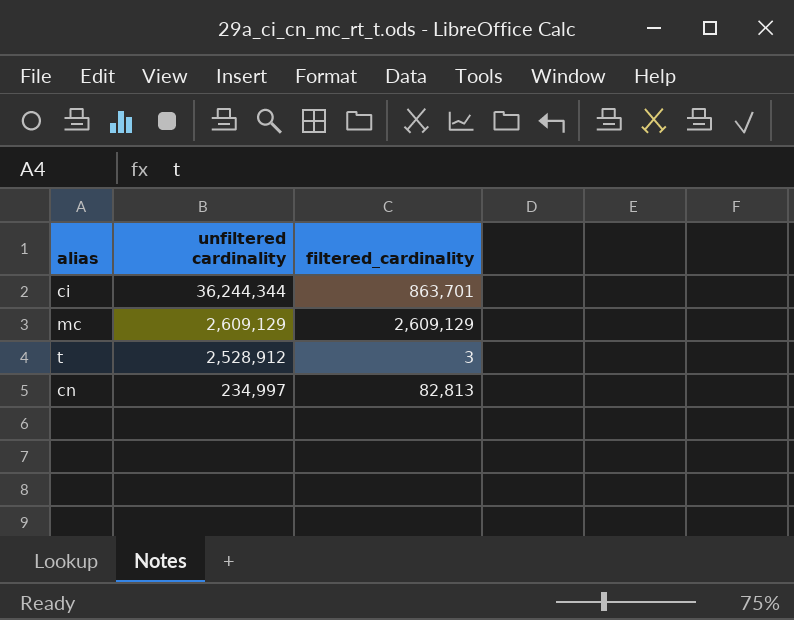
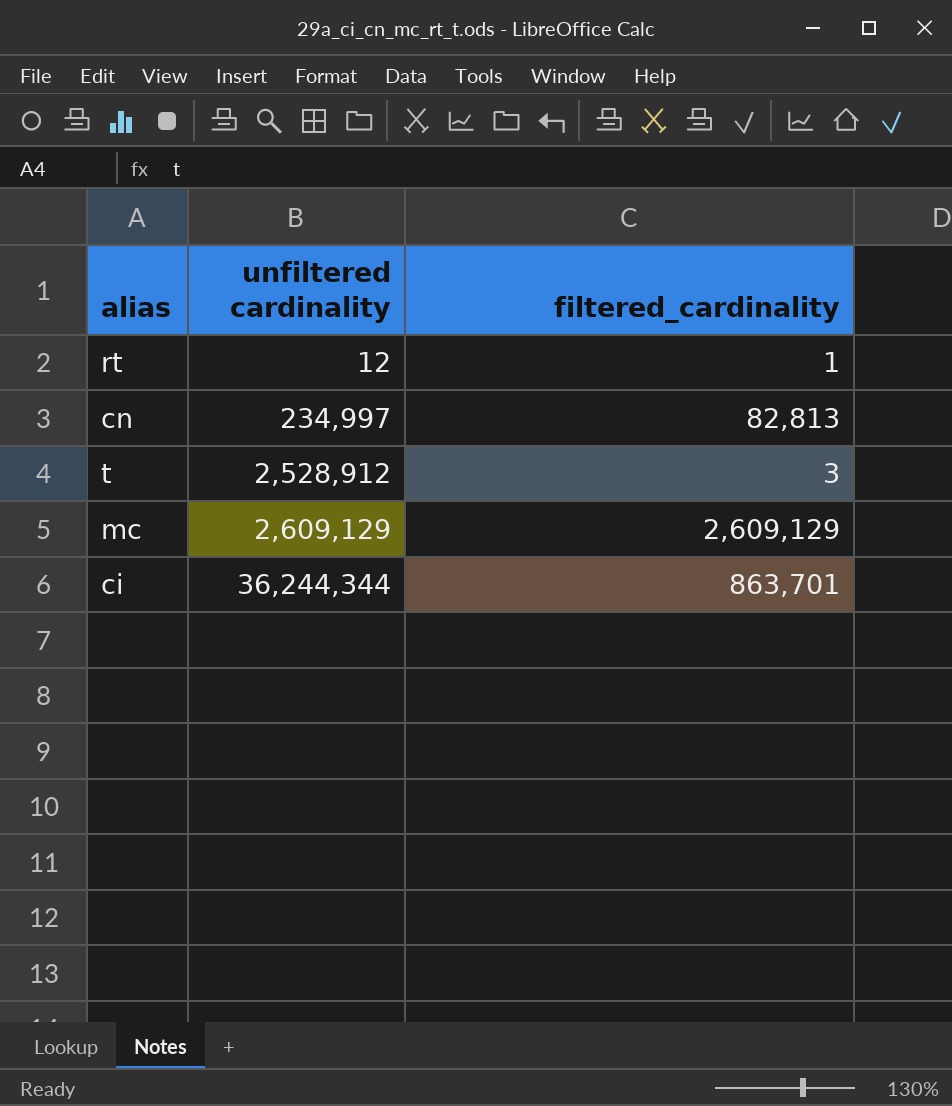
row order: unfiltered cardinality descending -> unfiltered cardinality ascending
row rt: none -> 12 | 1

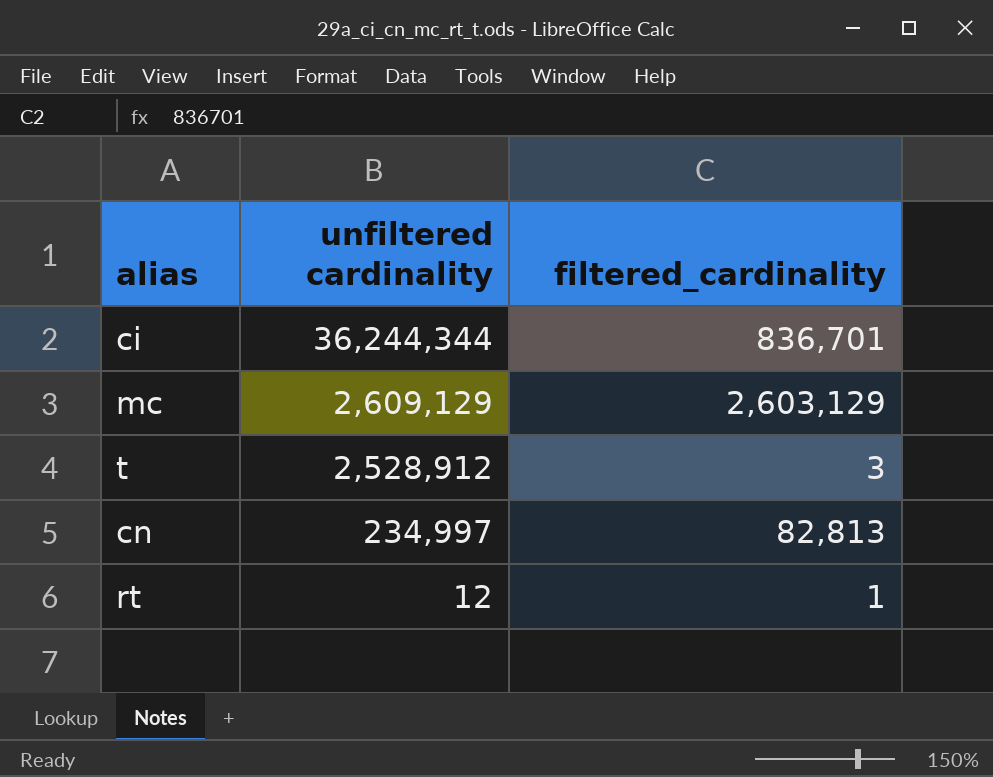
row order: unfiltered cardinality ascending -> unfiltered cardinality descending
ci | filtered_cardinality: 863,701 -> 836,701
mc | filtered_cardinality: 2,609,129 -> 2,603,129

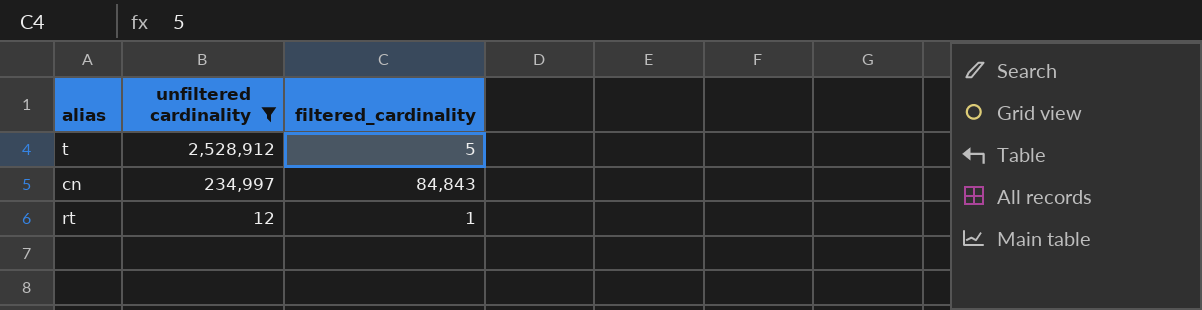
filter: none -> unfiltered cardinality <= 2,528,912
t | filtered_cardinality: 3 -> 5
cn | filtered_cardinality: 82,813 -> 84,843

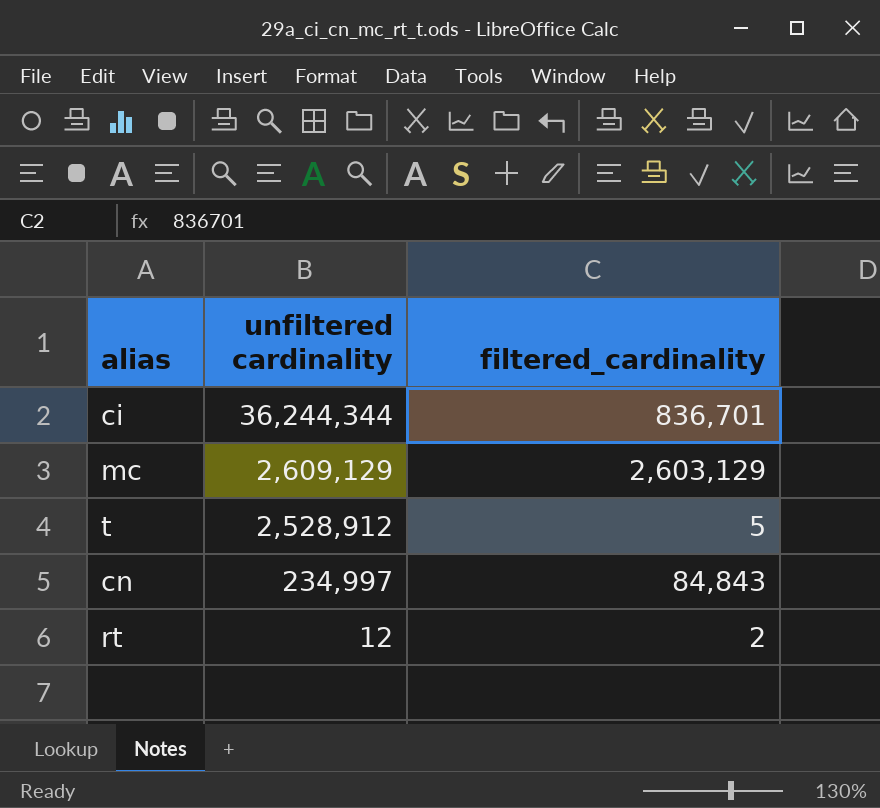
filter: unfiltered cardinality <= 2,528,912 -> none
rt | filtered_cardinality: 1 -> 2

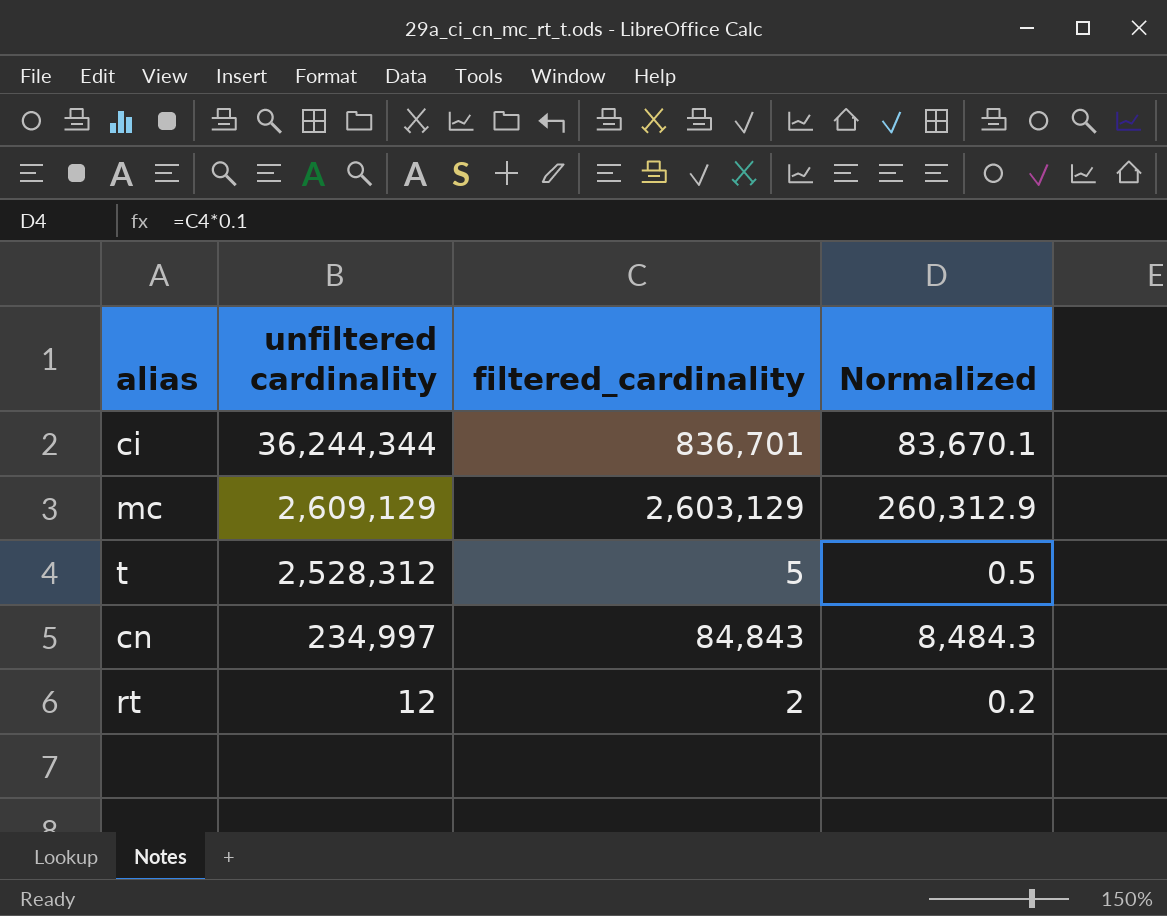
column Normalized | formula: none -> [filtered_cardinality] * 0.1
t | unfiltered cardinality: 2,528,912 -> 2,528,312

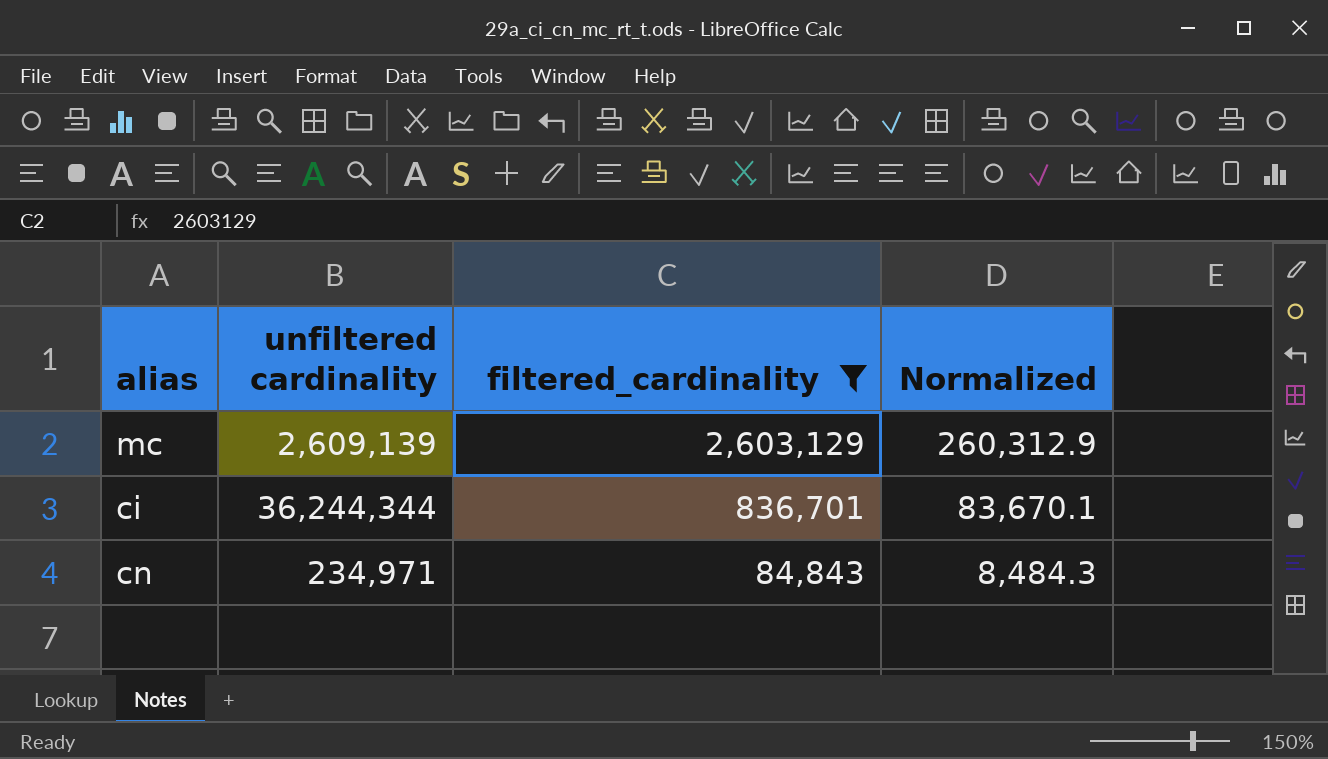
filter: none -> filtered_cardinality >= 84,843
row order: unfiltered cardinality descending -> filtered_cardinality descending
mc | unfiltered cardinality: 2,609,129 -> 2,609,139
cn | unfiltered cardinality: 234,997 -> 234,971

